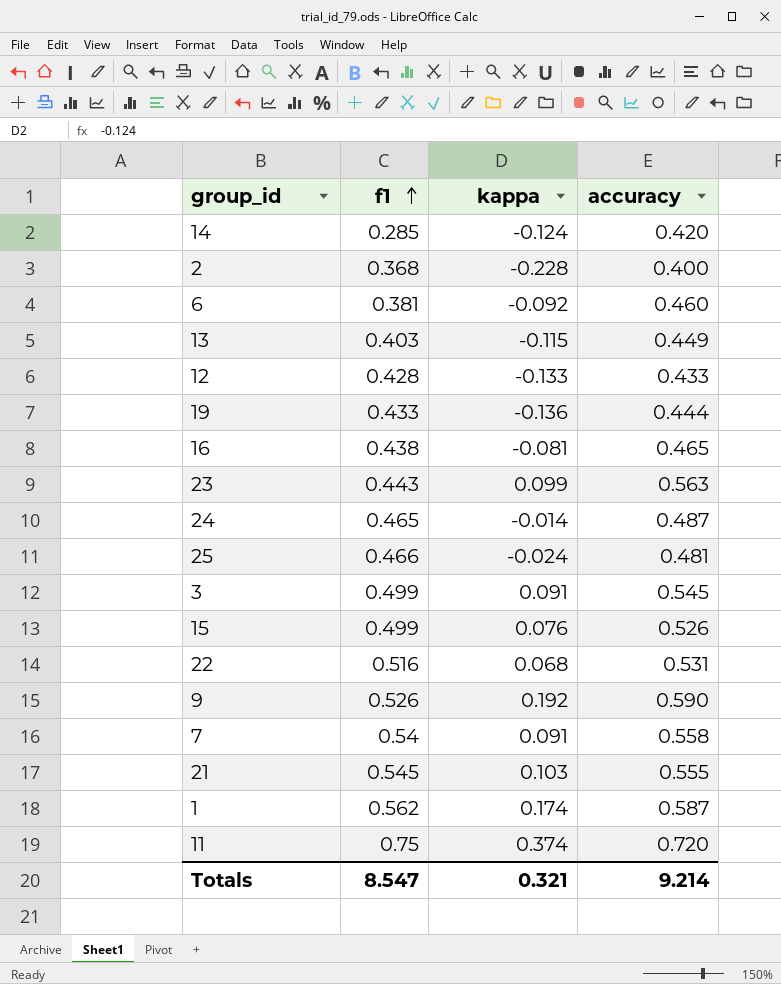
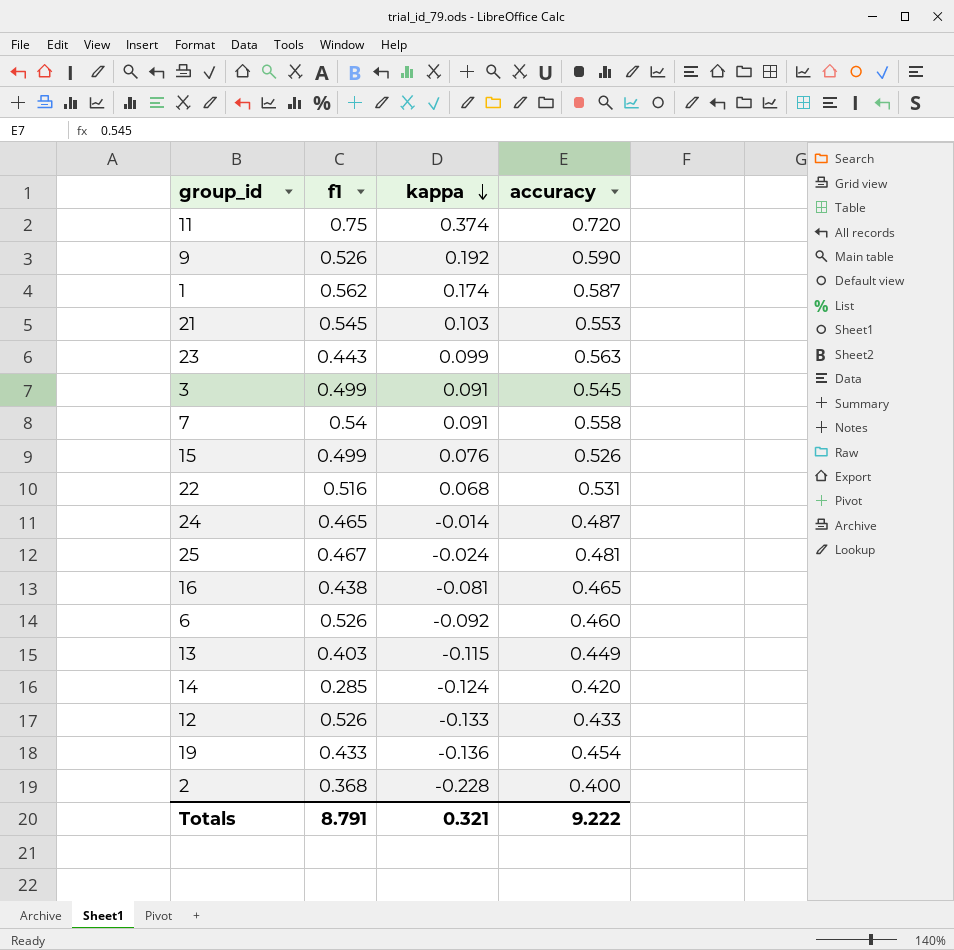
row order: f1 ascending -> kappa descending
21 | accuracy: 0.555 -> 0.553
25 | f1: 0.466 -> 0.467
6 | f1: 0.381 -> 0.526
12 | f1: 0.428 -> 0.526
19 | accuracy: 0.444 -> 0.454
Totals | f1: 8.547 -> 8.791
Totals | accuracy: 9.214 -> 9.222

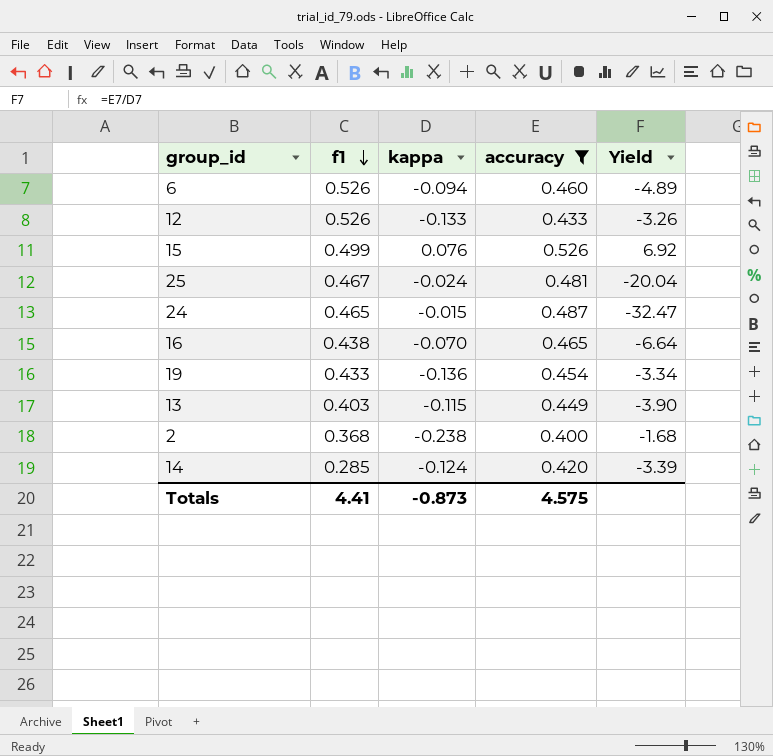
filter: none -> accuracy <= 0.526
row order: kappa descending -> f1 descending
column Yield | formula: none -> [accuracy] / [kappa]
6 | kappa: -0.092 -> -0.094
24 | kappa: -0.014 -> -0.015
16 | kappa: -0.081 -> -0.070
2 | kappa: -0.228 -> -0.238
Totals | f1: 8.791 -> 4.41
Totals | kappa: 0.321 -> -0.873
Totals | accuracy: 9.222 -> 4.575

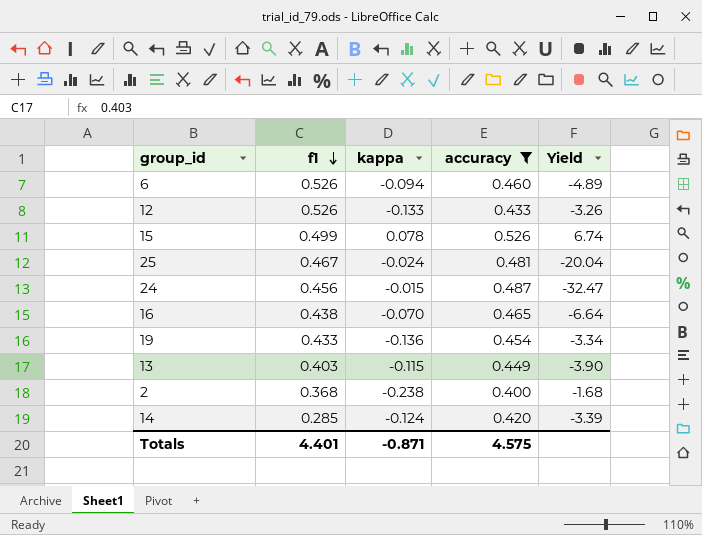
15 | kappa: 0.076 -> 0.078
15 | Yield: 6.92 -> 6.74
24 | f1: 0.465 -> 0.456
Totals | f1: 4.41 -> 4.401
Totals | kappa: -0.873 -> -0.871

